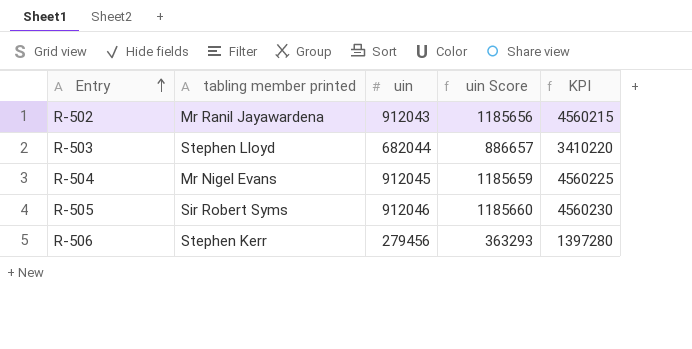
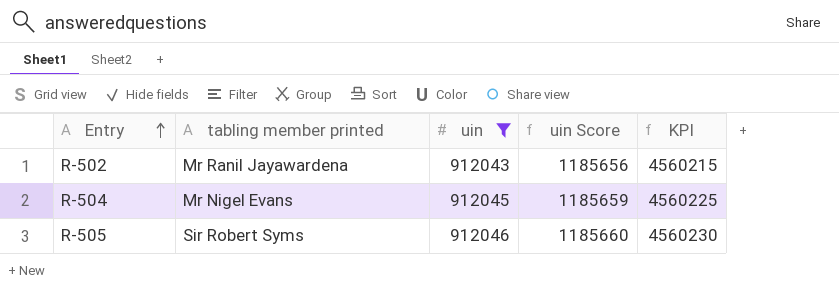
filter: none -> uin >= 912043

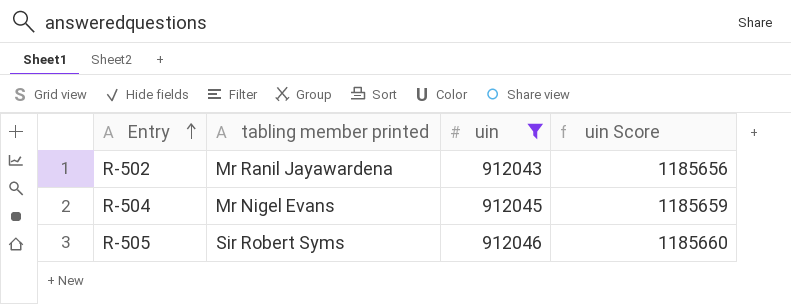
column KPI | formula: [uin] * 5 -> none

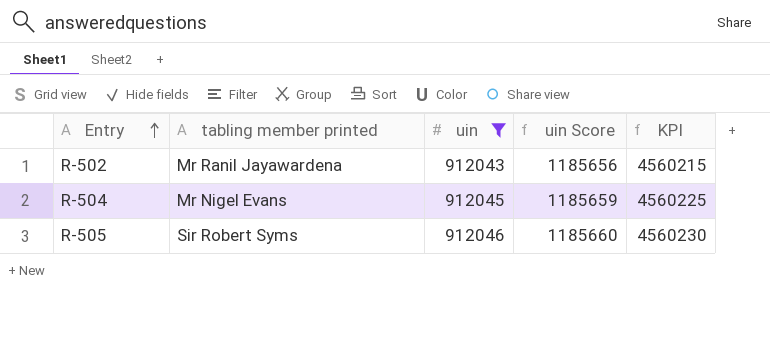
column KPI | formula: none -> [uin] * 5

